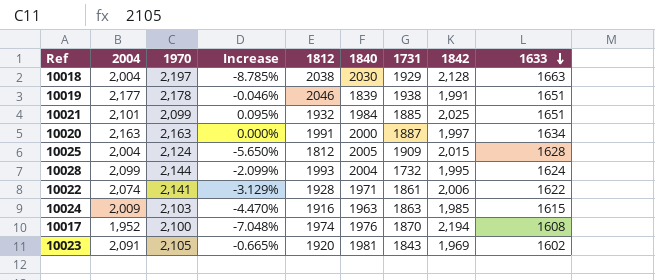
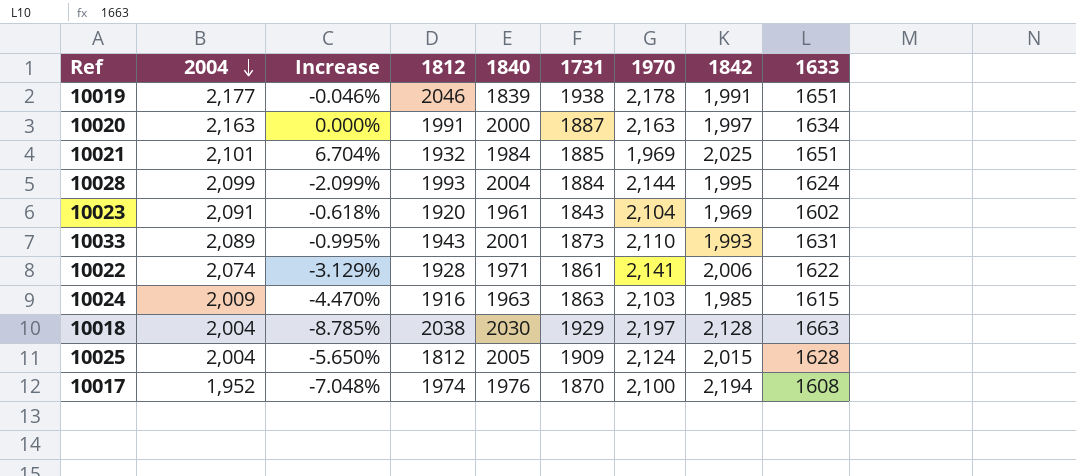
row order: 1633 descending -> 2004 descending
column 1970 | position: 3 -> 7
10021 | Increase: 0.095% -> 6.704%
10021 | 1970: 2,099 -> 1,969
10028 | 1731: 1732 -> 1884
10023 | Increase: -0.665% -> -0.618%
10023 | 1840: 1981 -> 1961
10023 | 1970: 2,105 -> 2,104
row 10033: none -> 2,089 | -0.995% | 1943 | 2001 | 1873 | 2,110 | 1,993 | 1631

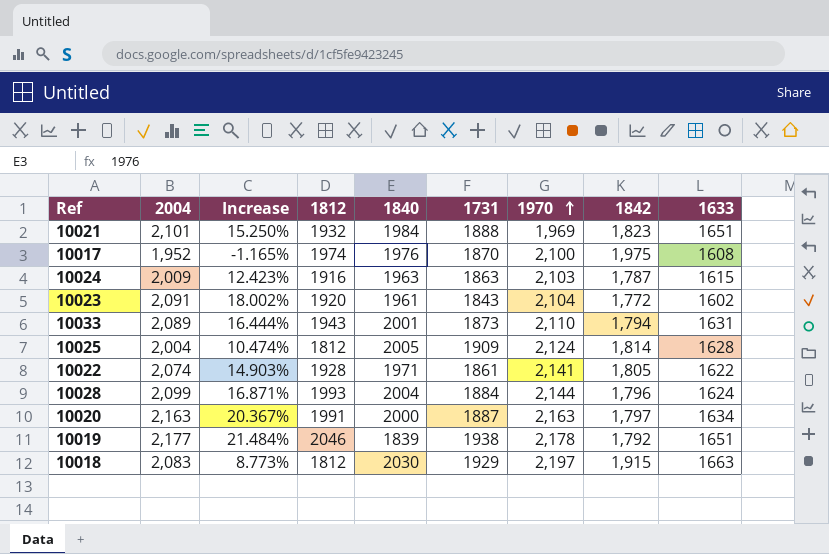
row order: 2004 descending -> 1970 ascending
column Increase | formula: ([2004] - [1970]) / [1970] -> ([2004] - [1842]) / [1842]
10021 | 1731: 1885 -> 1888
10021 | 1842: 2,025 -> 1,823
10017 | 1842: 2,194 -> 1,975
10024 | 1842: 1,985 -> 1,787
10023 | 1842: 1,969 -> 1,772
10033 | 1842: 1,993 -> 1,794
10025 | 1842: 2,015 -> 1,814
10022 | 1842: 2,006 -> 1,805
10028 | 1842: 1,995 -> 1,796
10020 | 1842: 1,997 -> 1,797
10019 | 1842: 1,991 -> 1,792
10018 | 2004: 2,004 -> 2,083
10018 | 1812: 2038 -> 1812
10018 | 1842: 2,128 -> 1,915

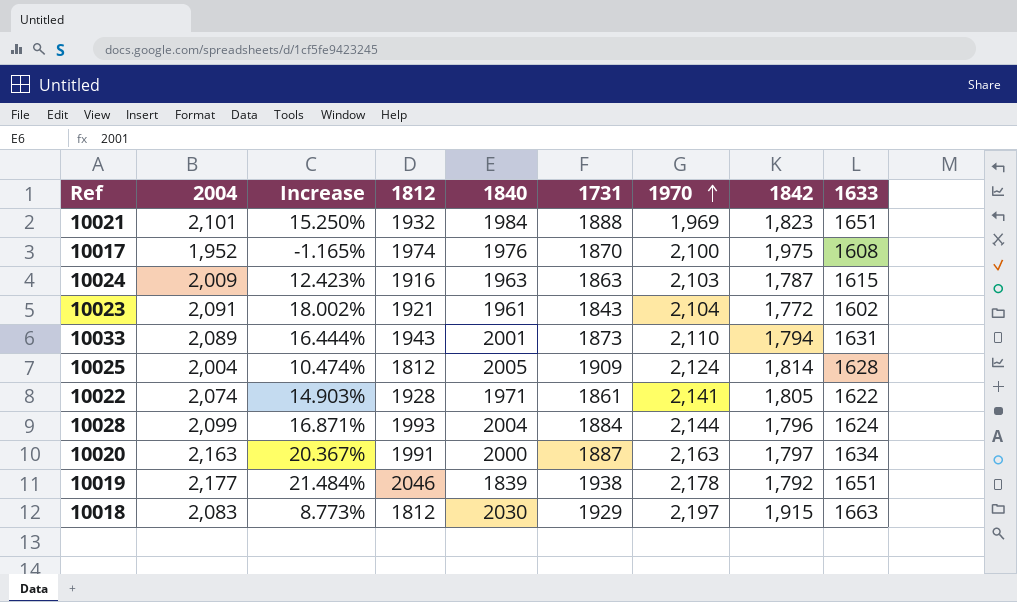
10023 | 1812: 1920 -> 1921

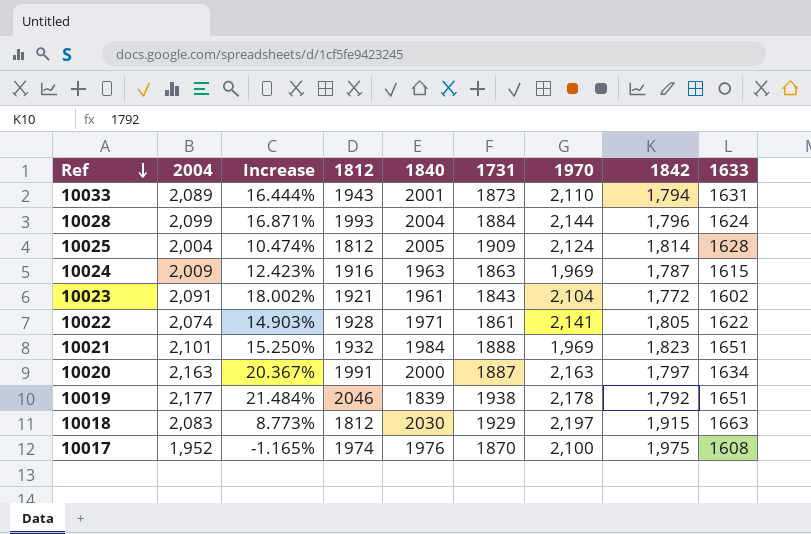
row order: 1970 ascending -> Ref descending
10024 | 1970: 2,103 -> 1,969

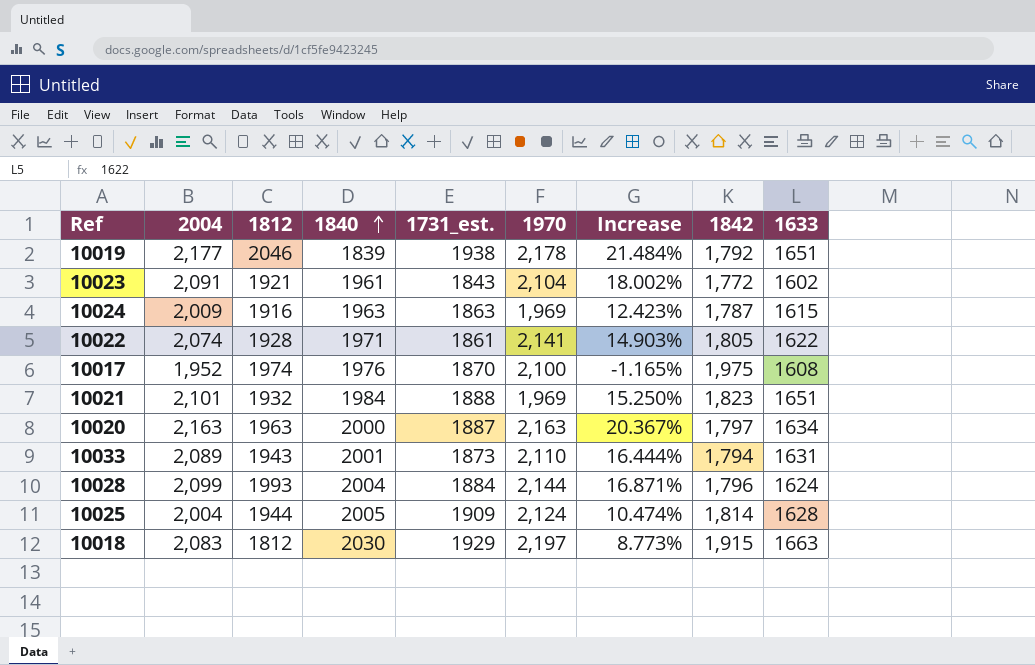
row order: Ref descending -> 1840 ascending
column name: 1731 -> 1731_est.
column Increase | position: 3 -> 7
10020 | 1812: 1991 -> 1963
10025 | 1812: 1812 -> 1944

